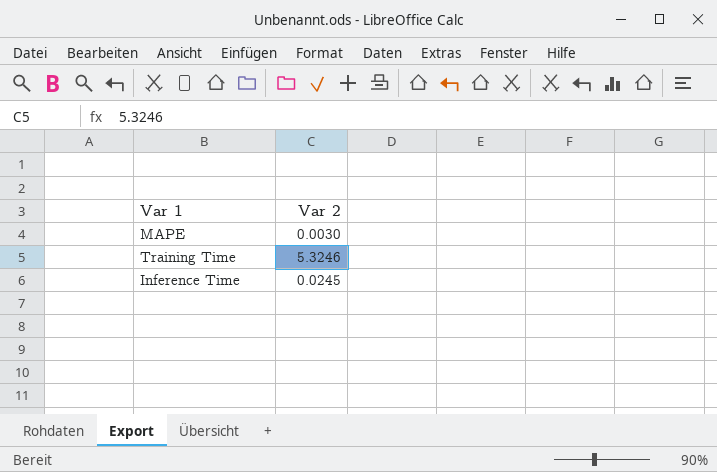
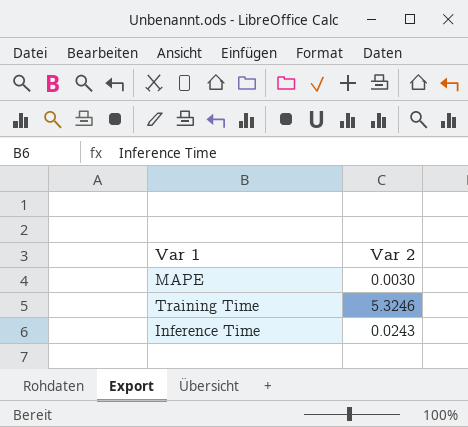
Inference Time | Var 2: 0.0245 -> 0.0243

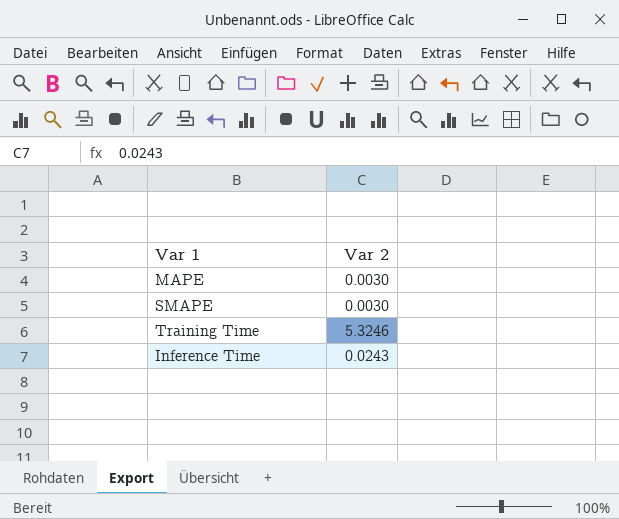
row SMAPE: none -> 0.0030

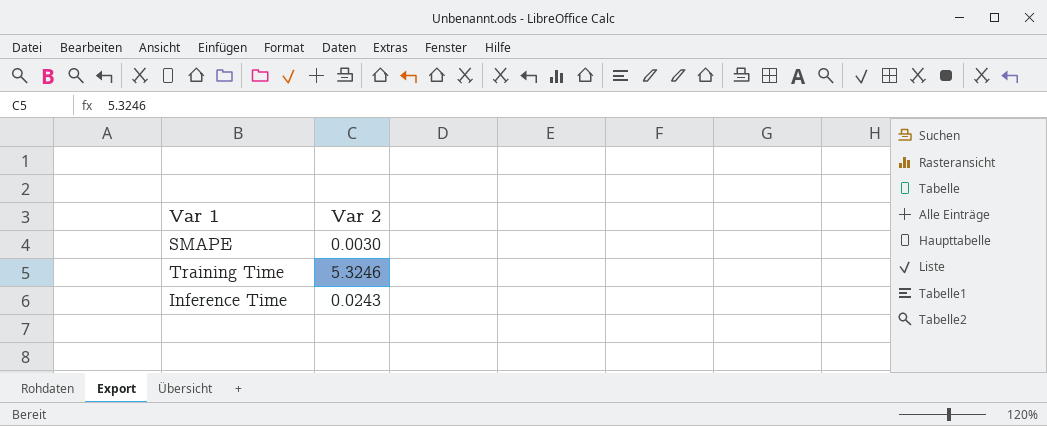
row MAPE: 0.0030 -> none

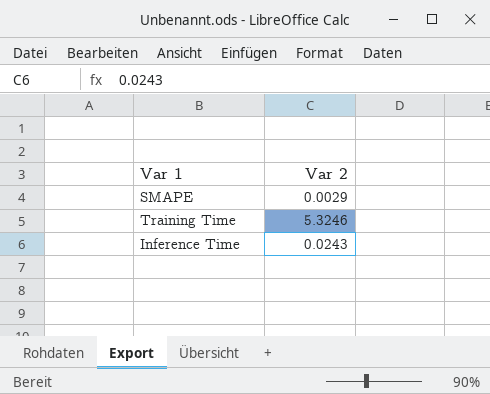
SMAPE | Var 2: 0.0030 -> 0.0029

